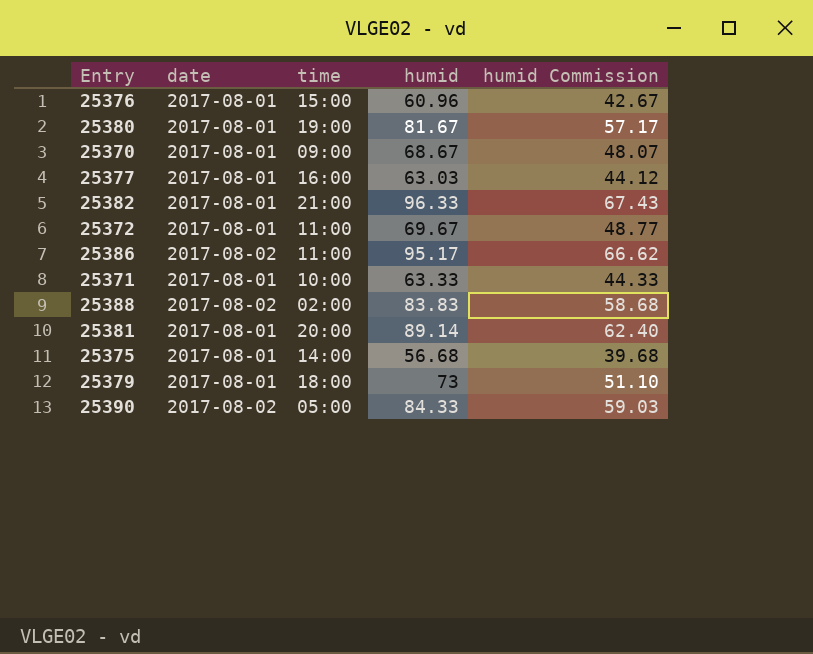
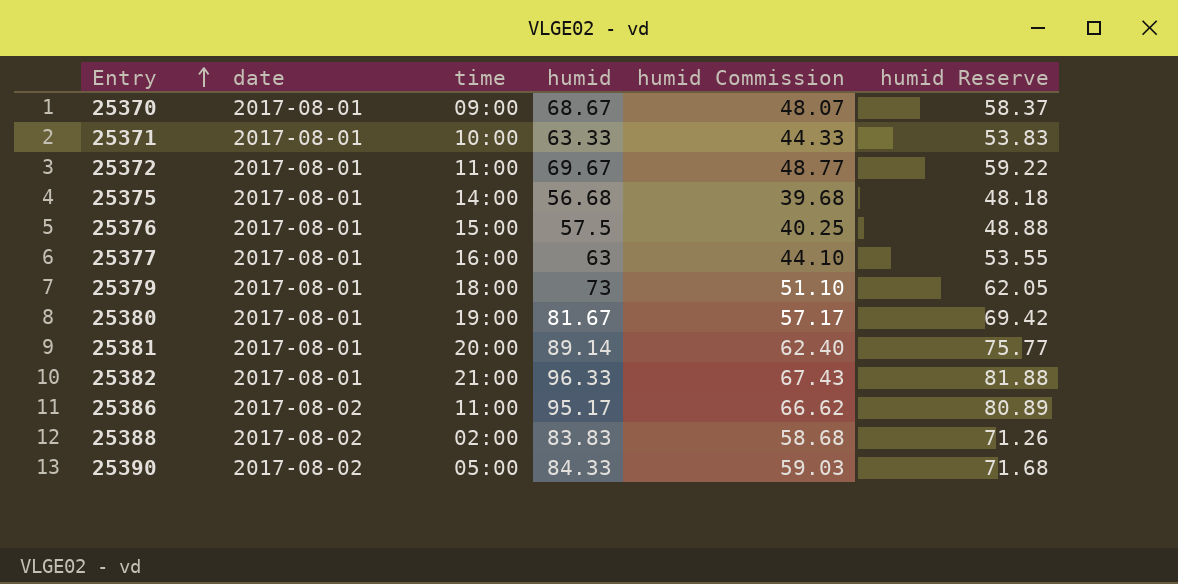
row order: none -> Entry ascending
column humid Reserve | formula: none -> [humid] * 0.85
25376 | humid: 60.96 -> 57.5
25376 | humid Commission: 42.67 -> 40.25
25377 | humid: 63.03 -> 63
25377 | humid Commission: 44.12 -> 44.10

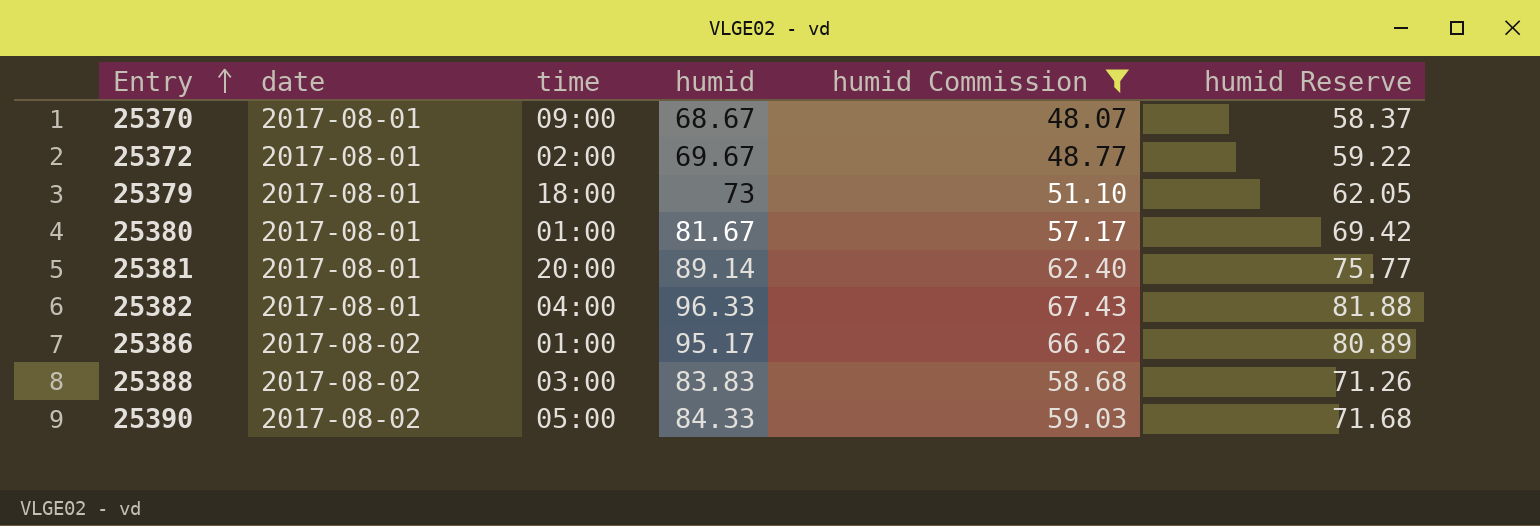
filter: none -> humid Commission >= 48.07
25372 | time: 11:00 -> 02:00
25380 | time: 19:00 -> 01:00
25382 | time: 21:00 -> 04:00
25386 | time: 11:00 -> 01:00
25388 | time: 02:00 -> 03:00

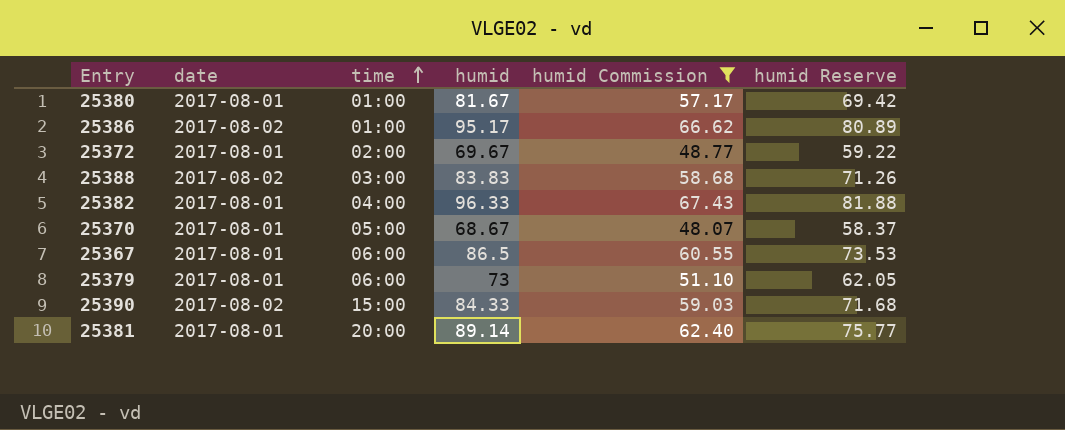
row order: Entry ascending -> time ascending
25370 | time: 09:00 -> 05:00
row 25367: none -> 2017-08-01 | 06:00 | 86.5 | 60.55 | 73.53
25379 | time: 18:00 -> 06:00
25390 | time: 05:00 -> 15:00

